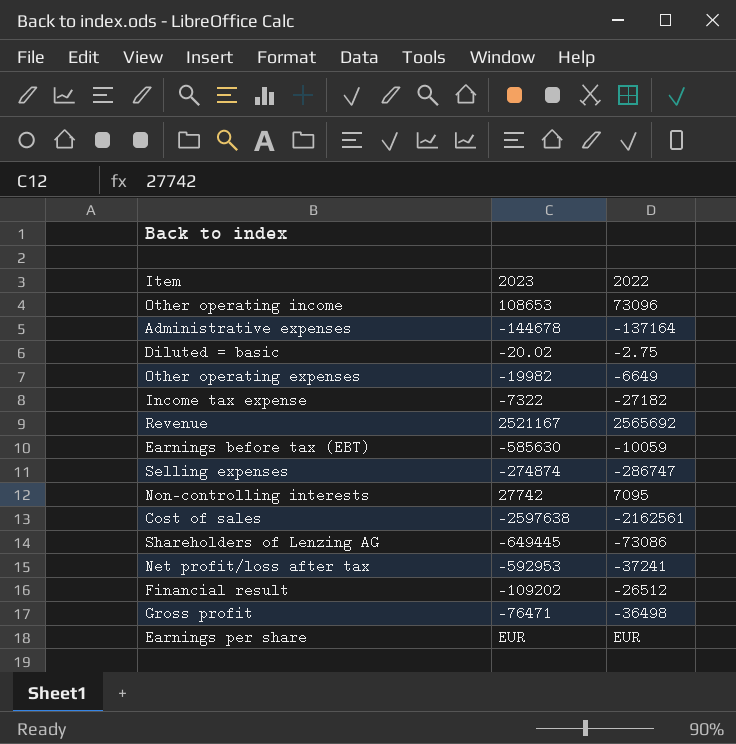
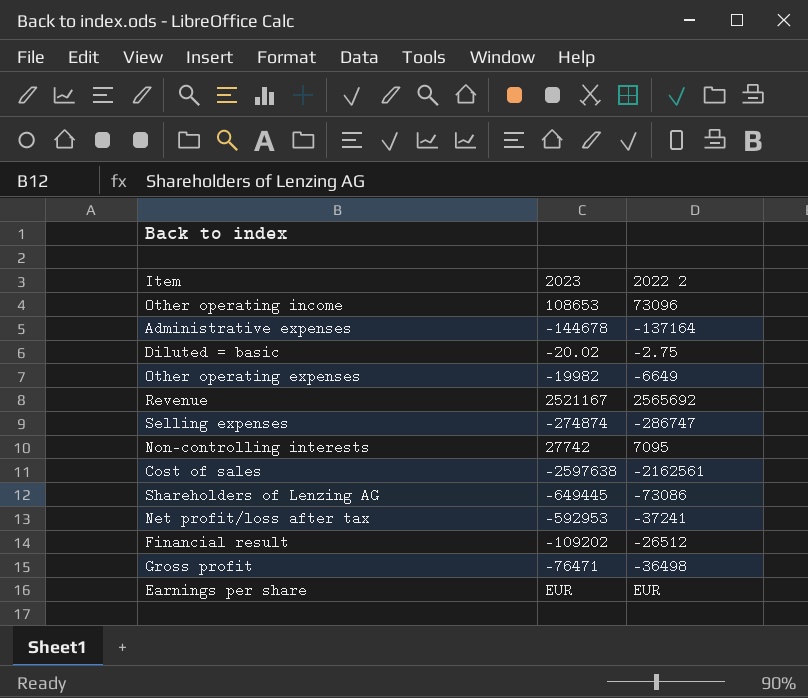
column name: 2022 -> 2022 2
row Income tax expense: -7322 | -27182 -> none
row Earnings before tax (EBT): -585630 | -10059 -> none

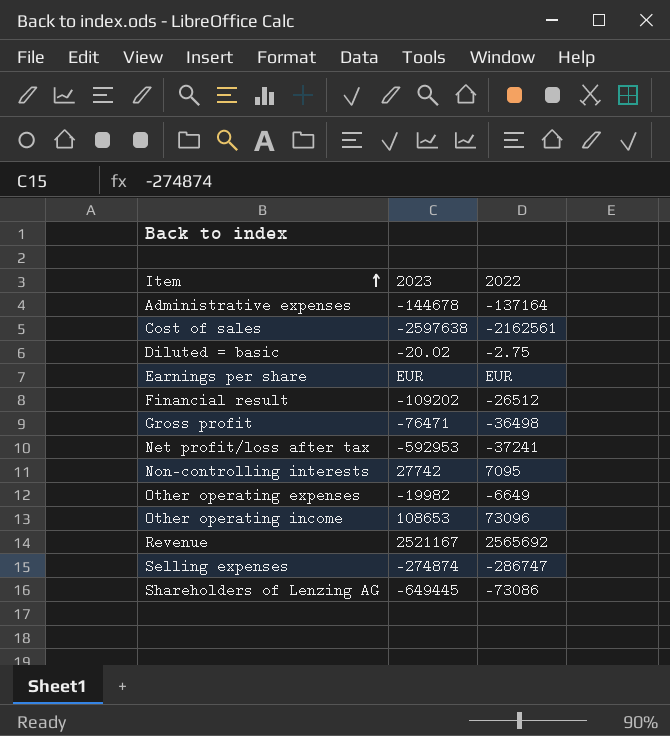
row order: none -> Item ascending
column name: 2022 2 -> 2022

